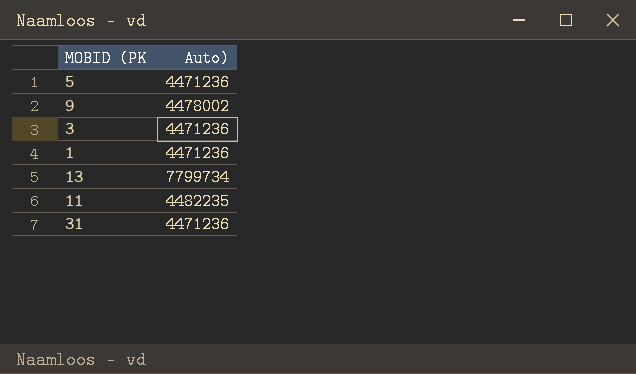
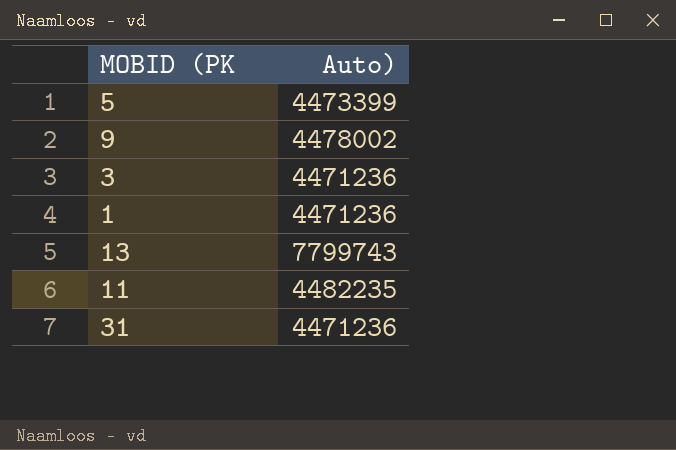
5 | Auto): 4471236 -> 4473399
13 | Auto): 7799734 -> 7799743

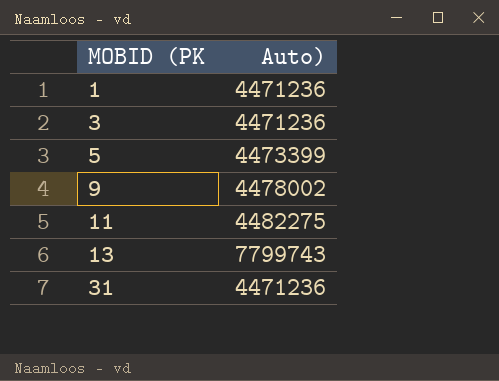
row order: none -> MOBID (PK ascending
11 | Auto): 4482235 -> 4482275

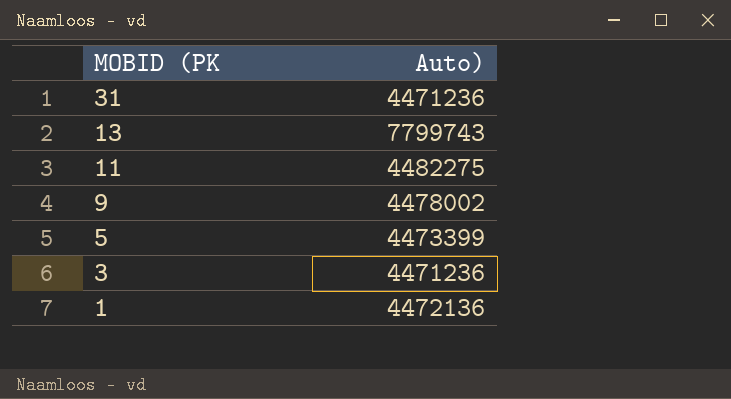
row order: MOBID (PK ascending -> MOBID (PK descending
1 | Auto): 4471236 -> 4472136

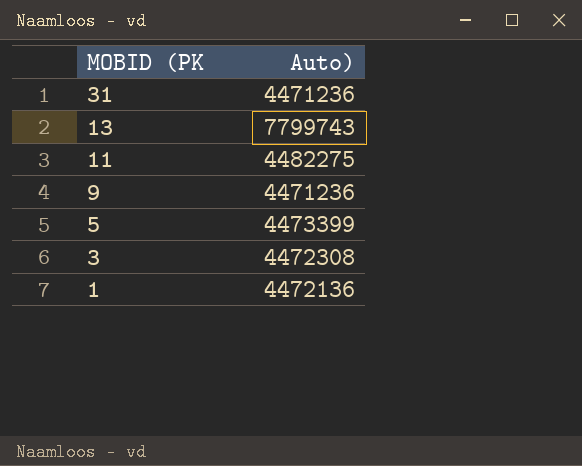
9 | Auto): 4478002 -> 4471236
3 | Auto): 4471236 -> 4472308

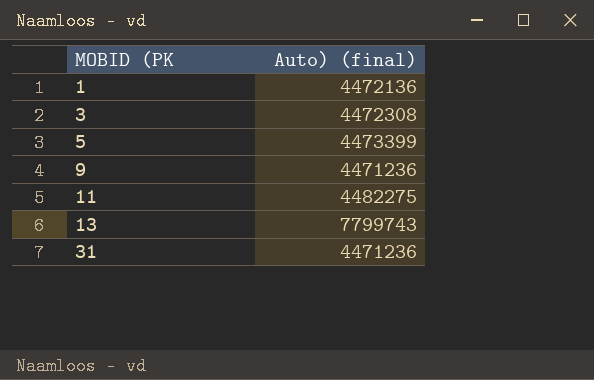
row order: MOBID (PK descending -> MOBID (PK ascending
column name: Auto) -> Auto) (final)

